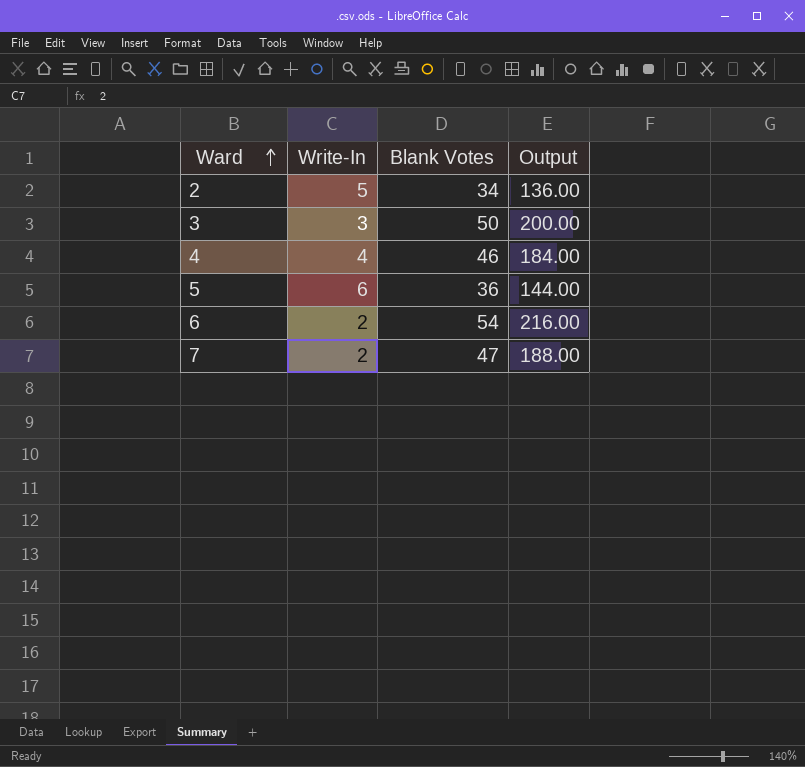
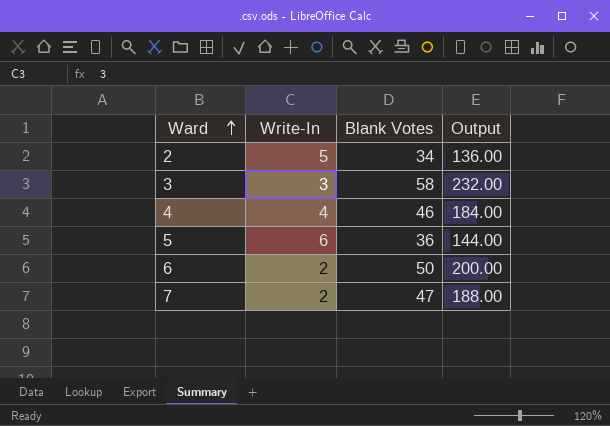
3 | Blank Votes: 50 -> 58
3 | Output: 200.00 -> 232.00
6 | Blank Votes: 54 -> 50
6 | Output: 216.00 -> 200.00

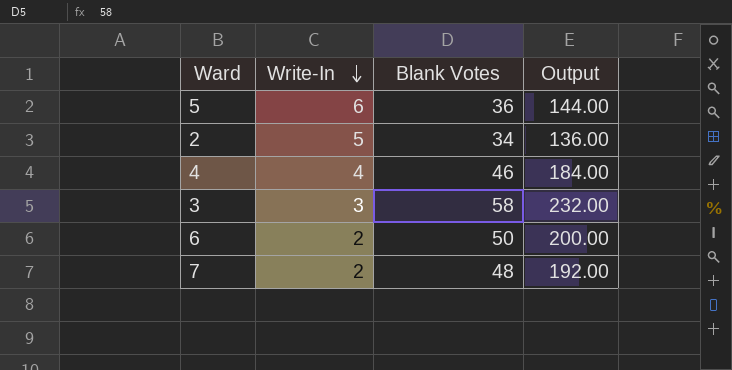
row order: Ward ascending -> Write-In descending
7 | Blank Votes: 47 -> 48
7 | Output: 188.00 -> 192.00

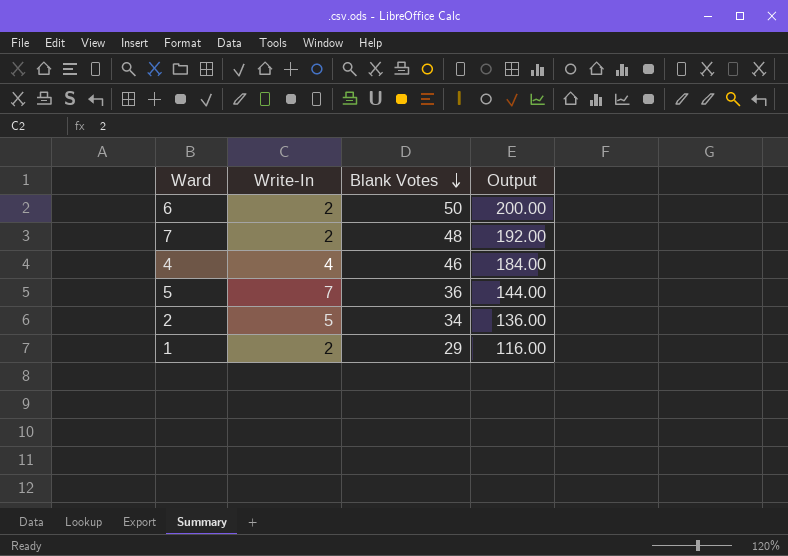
row order: Write-In descending -> Blank Votes descending
row 3: 3 | 58 | 232.00 -> none
5 | Write-In: 6 -> 7
row 1: none -> 2 | 29 | 116.00

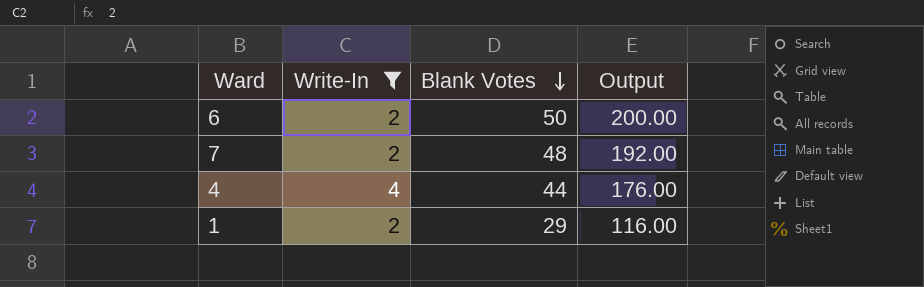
filter: none -> Write-In <= 4
4 | Blank Votes: 46 -> 44
4 | Output: 184.00 -> 176.00

